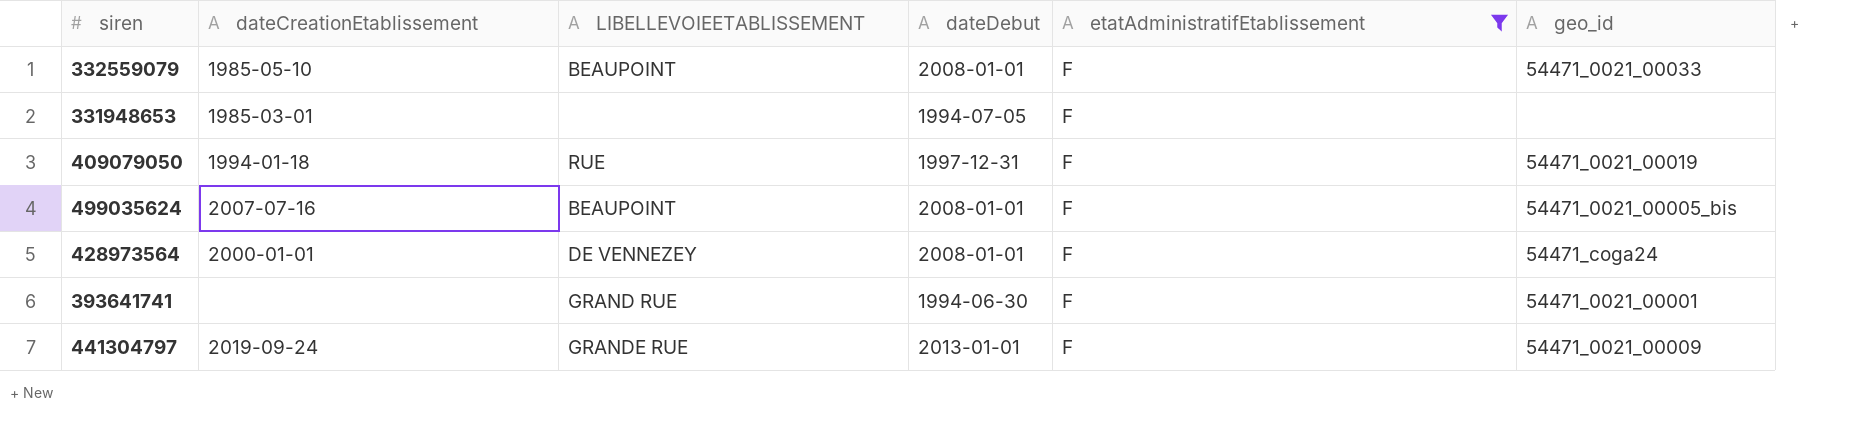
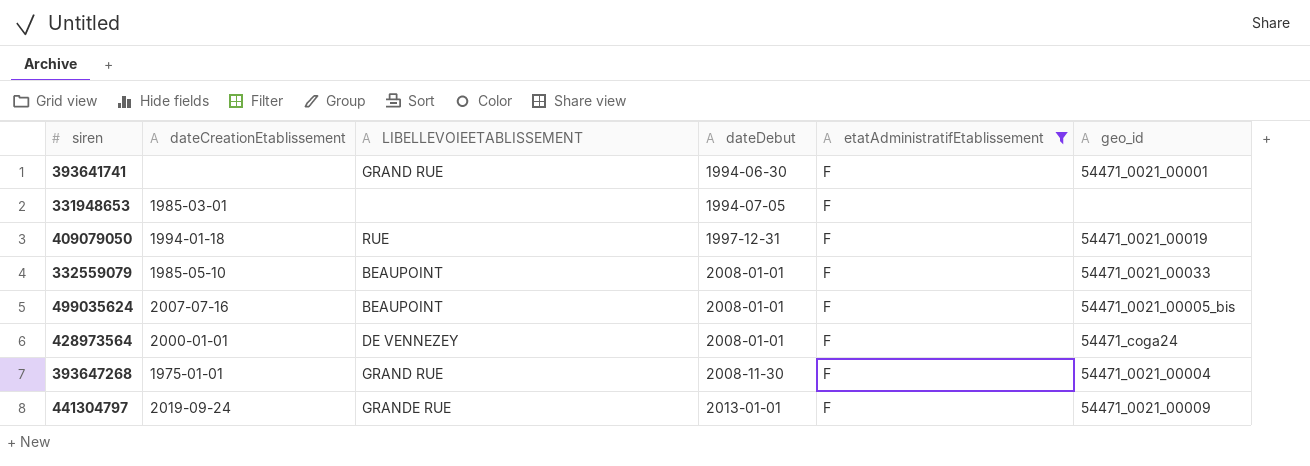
row order: none -> dateDebut ascending
row 393647268: none -> 1975-01-01 | GRAND RUE | 2008-11-30 | F | 54471_0021_00004

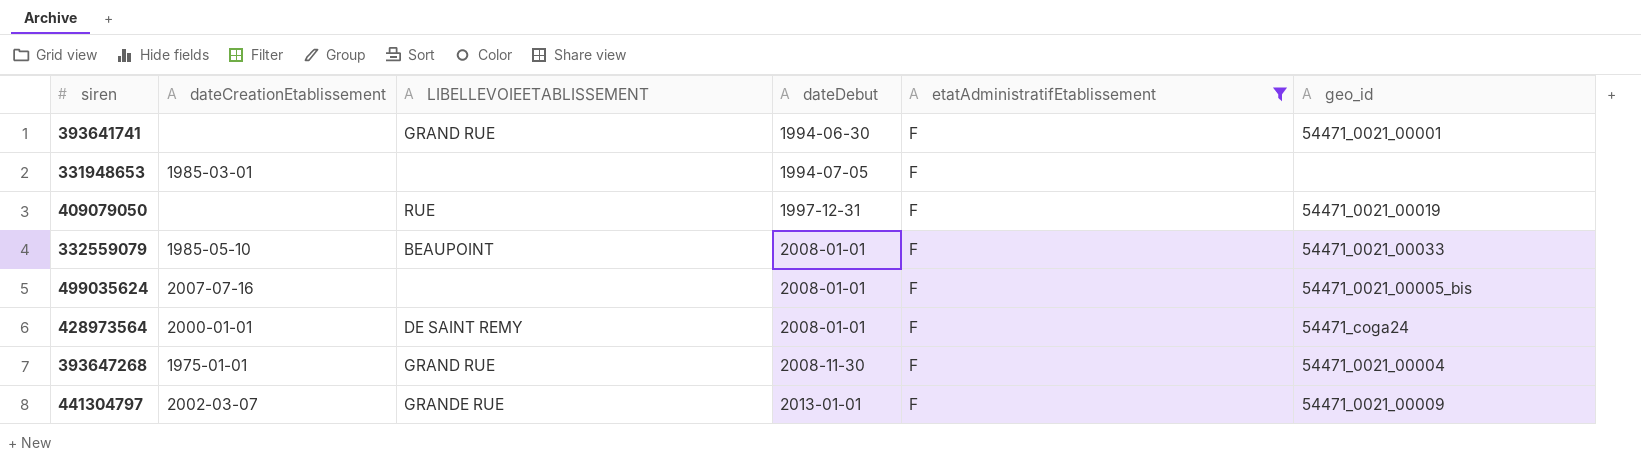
409079050 | dateCreationEtablissement: 1994-01-18 -> none
499035624 | LIBELLEVOIEETABLISSEMENT: BEAUPOINT -> none
428973564 | LIBELLEVOIEETABLISSEMENT: DE VENNEZEY -> DE SAINT REMY
441304797 | dateCreationEtablissement: 2019-09-24 -> 2002-03-07

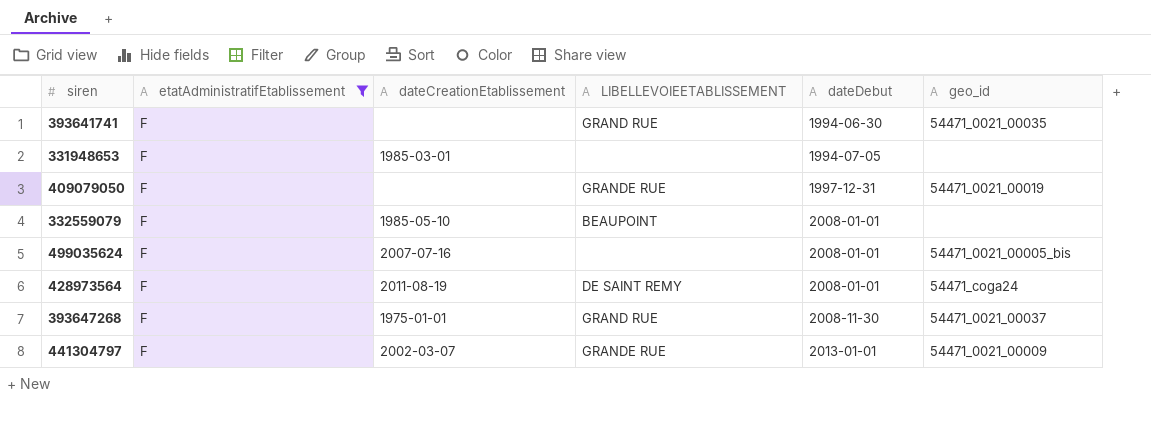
column etatAdministratifEtablissement | position: 5 -> 2
393641741 | geo_id: 54471_0021_00001 -> 54471_0021_00035
409079050 | LIBELLEVOIEETABLISSEMENT: RUE -> GRANDE RUE
332559079 | geo_id: 54471_0021_00033 -> none
428973564 | dateCreationEtablissement: 2000-01-01 -> 2011-08-19
393647268 | geo_id: 54471_0021_00004 -> 54471_0021_00037

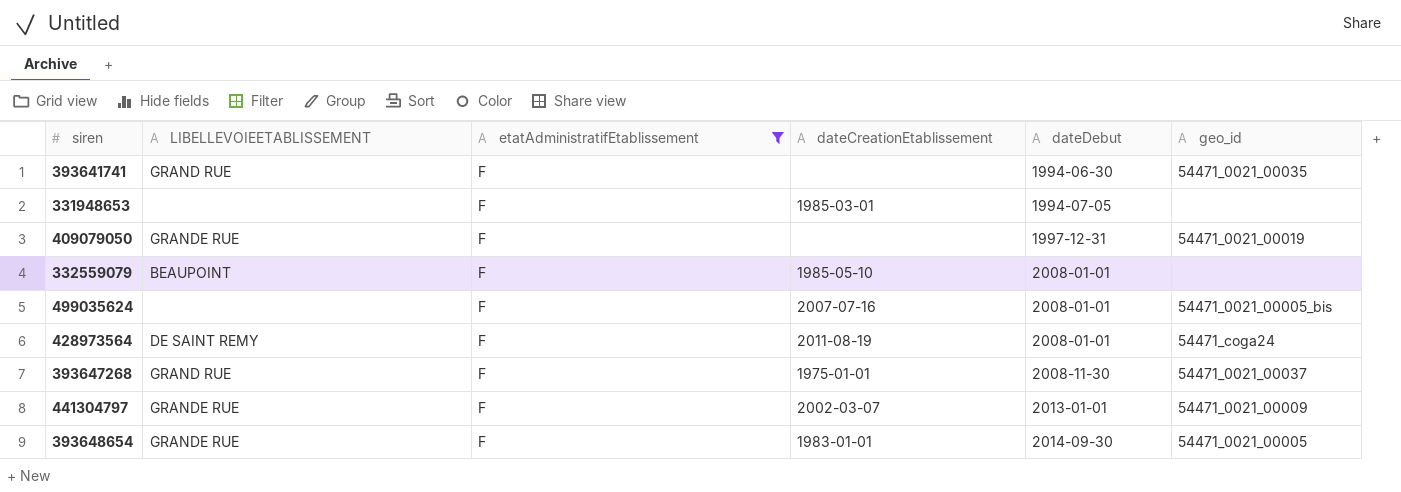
column LIBELLEVOIEETABLISSEMENT | position: 4 -> 2
row 393648654: none -> GRANDE RUE | F | 1983-01-01 | 2014-09-30 | 54471_0021_00005

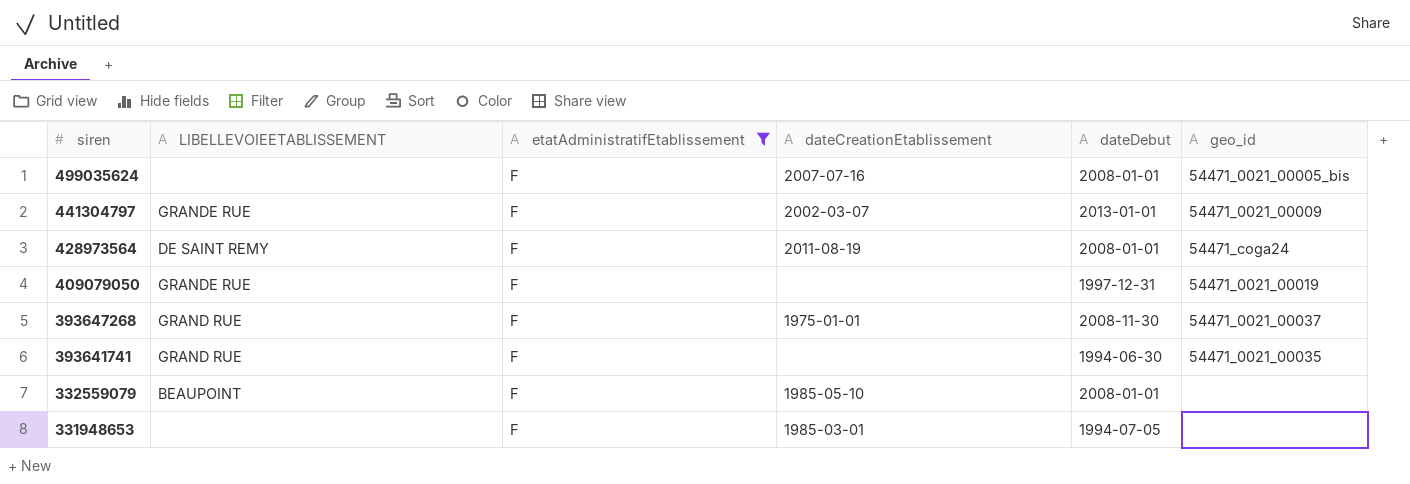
row order: dateDebut ascending -> siren descending
row 393648654: GRANDE RUE | F | 1983-01-01 | 2014-09-30 | 54471_0021_00005 -> none

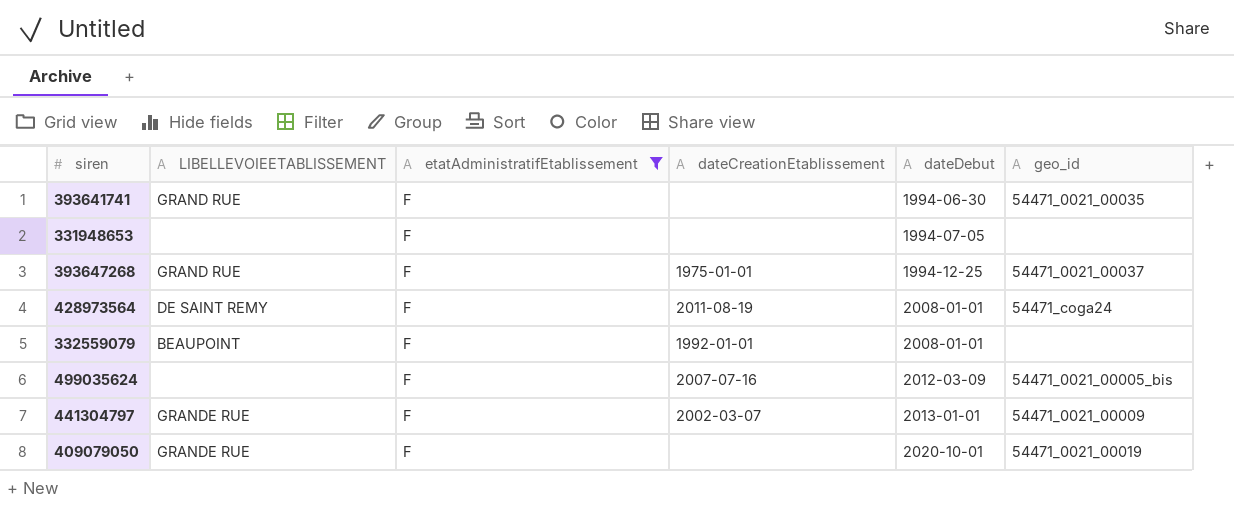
row order: siren descending -> dateDebut ascending
331948653 | dateCreationEtablissement: 1985-03-01 -> none
393647268 | dateDebut: 2008-11-30 -> 1994-12-25
332559079 | dateCreationEtablissement: 1985-05-10 -> 1992-01-01
499035624 | dateDebut: 2008-01-01 -> 2012-03-09
409079050 | dateDebut: 1997-12-31 -> 2020-10-01

